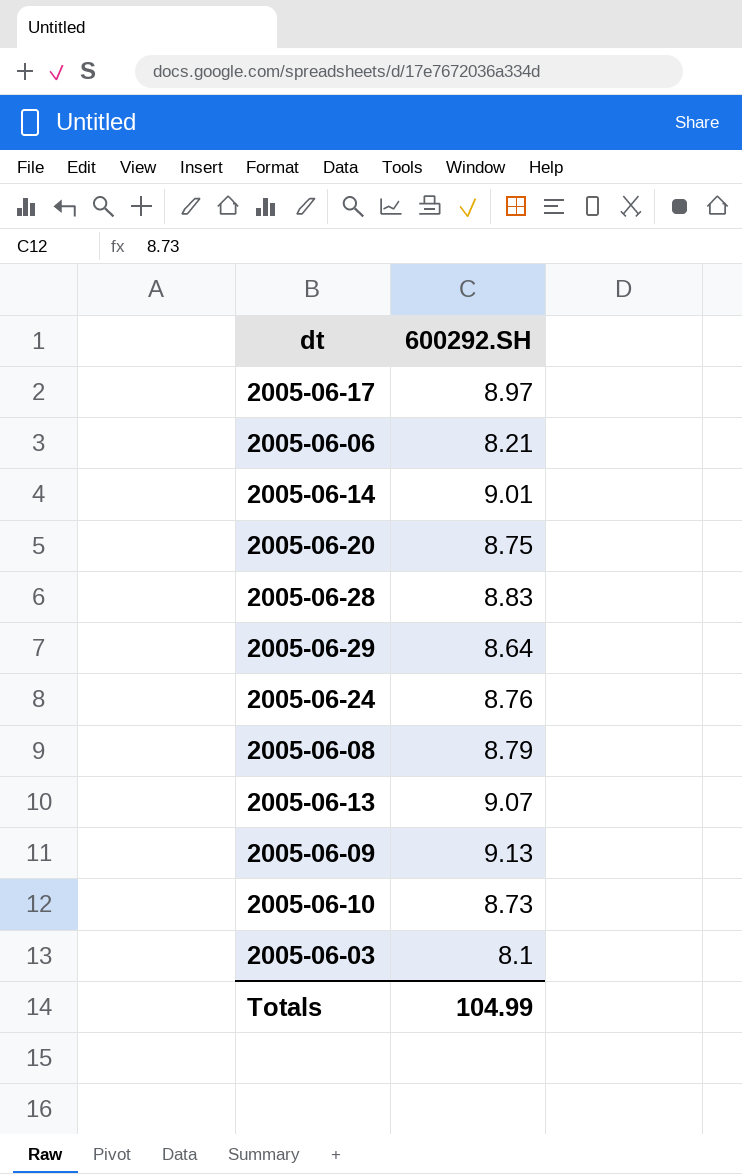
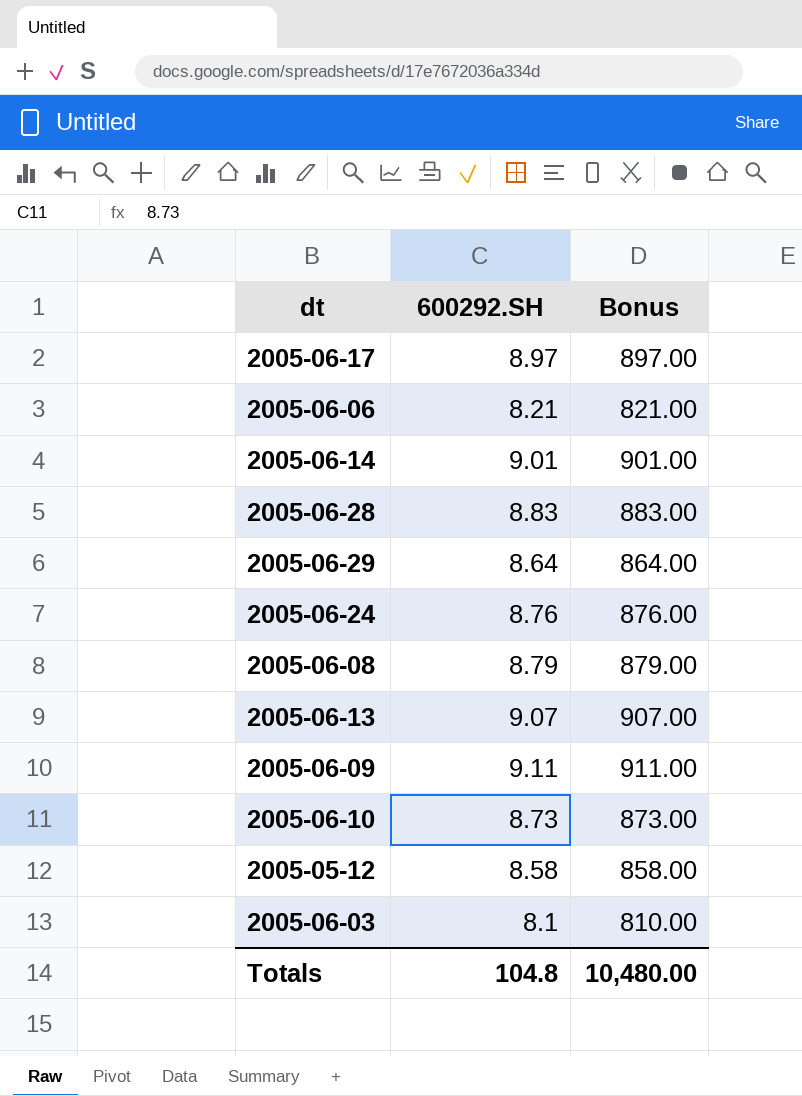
column Bonus | formula: none -> [600292.SH] * 100
row 2005-06-20: 8.75 -> none
2005-06-09 | 600292.SH: 9.13 -> 9.11
row 2005-05-12: none -> 8.58 | 858.00
Totals | 600292.SH: 104.99 -> 104.8

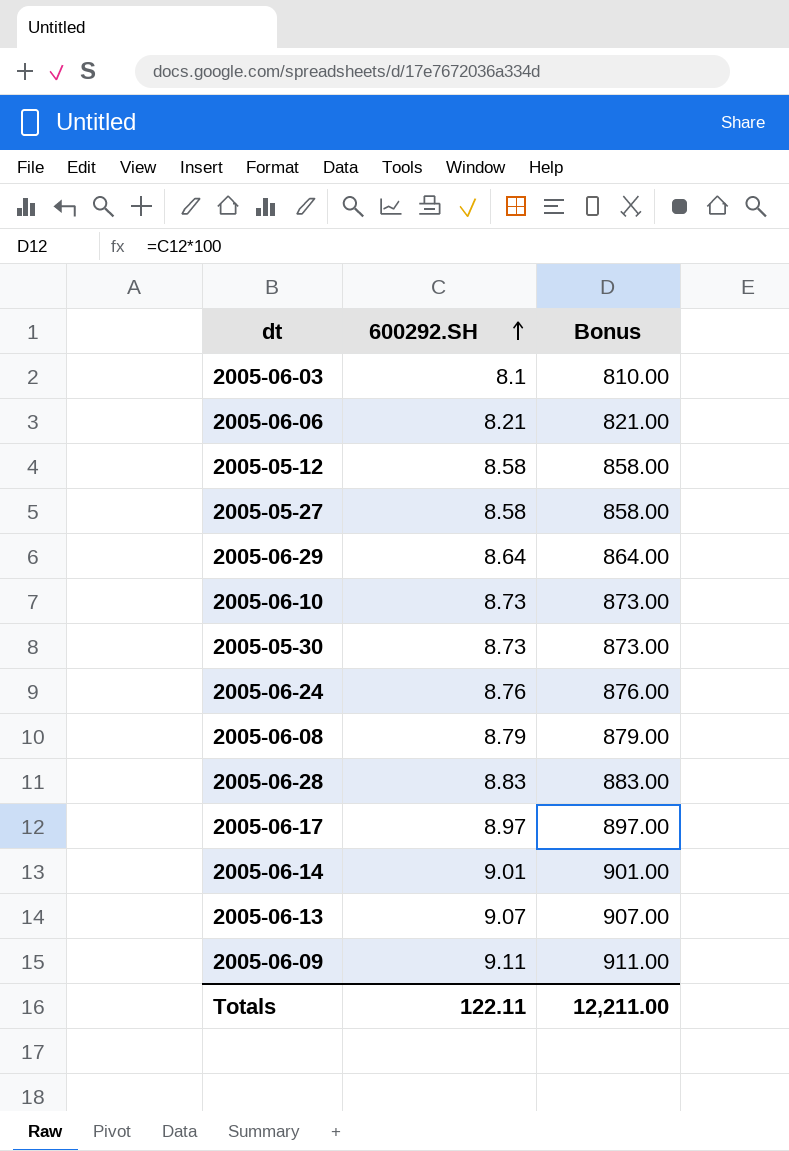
row order: none -> 600292.SH ascending
row 2005-05-27: none -> 8.58 | 858.00
row 2005-05-30: none -> 8.73 | 873.00
Totals | 600292.SH: 104.8 -> 122.11
Totals | Bonus: 10,480.00 -> 12,211.00

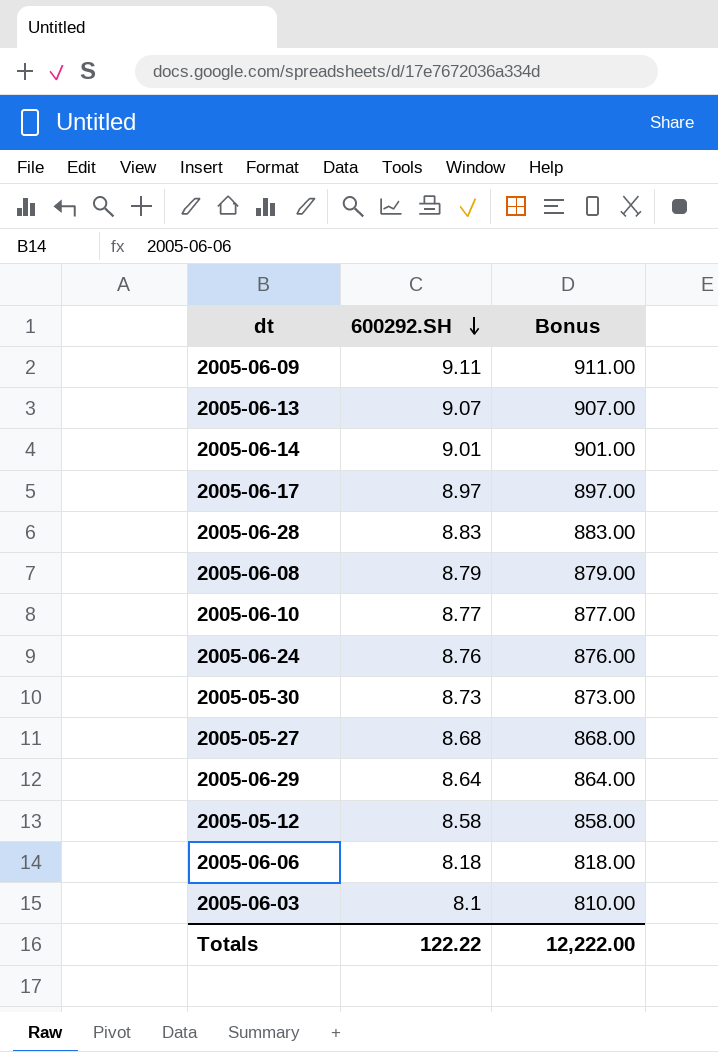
row order: 600292.SH ascending -> 600292.SH descending
2005-06-10 | 600292.SH: 8.73 -> 8.77
2005-06-10 | Bonus: 873.00 -> 877.00
2005-05-27 | 600292.SH: 8.58 -> 8.68
2005-05-27 | Bonus: 858.00 -> 868.00
2005-06-06 | 600292.SH: 8.21 -> 8.18
2005-06-06 | Bonus: 821.00 -> 818.00
Totals | 600292.SH: 122.11 -> 122.22
Totals | Bonus: 12,211.00 -> 12,222.00

